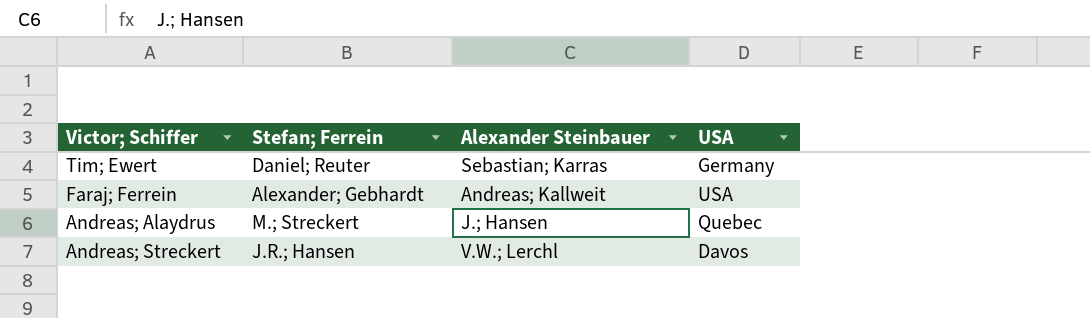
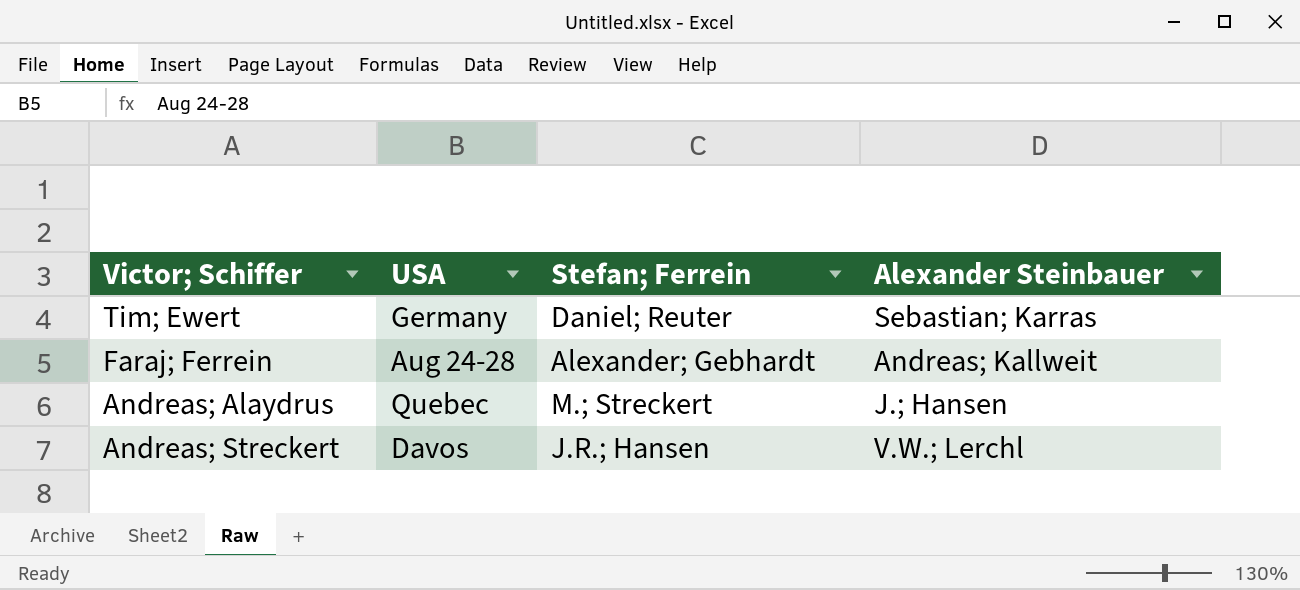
column USA | position: 4 -> 2
Faraj; Ferrein | USA: USA -> Aug 24-28

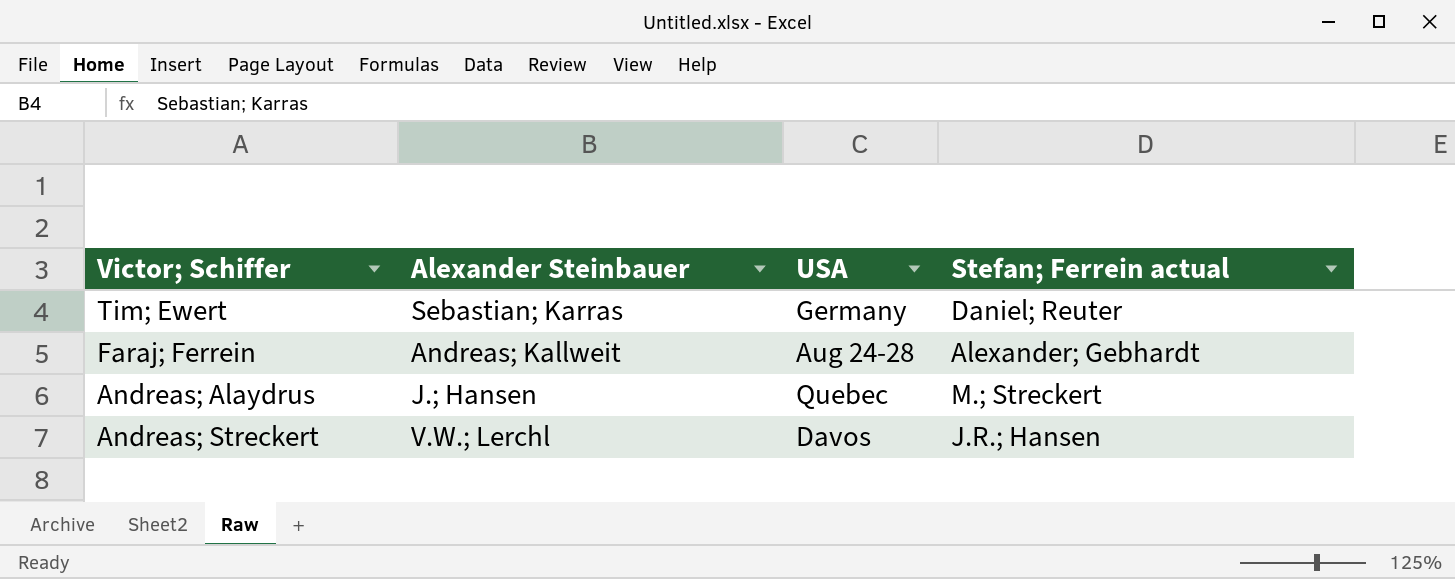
column Alexander Steinbauer | position: 4 -> 2
column name: Stefan; Ferrein -> Stefan; Ferrein actual

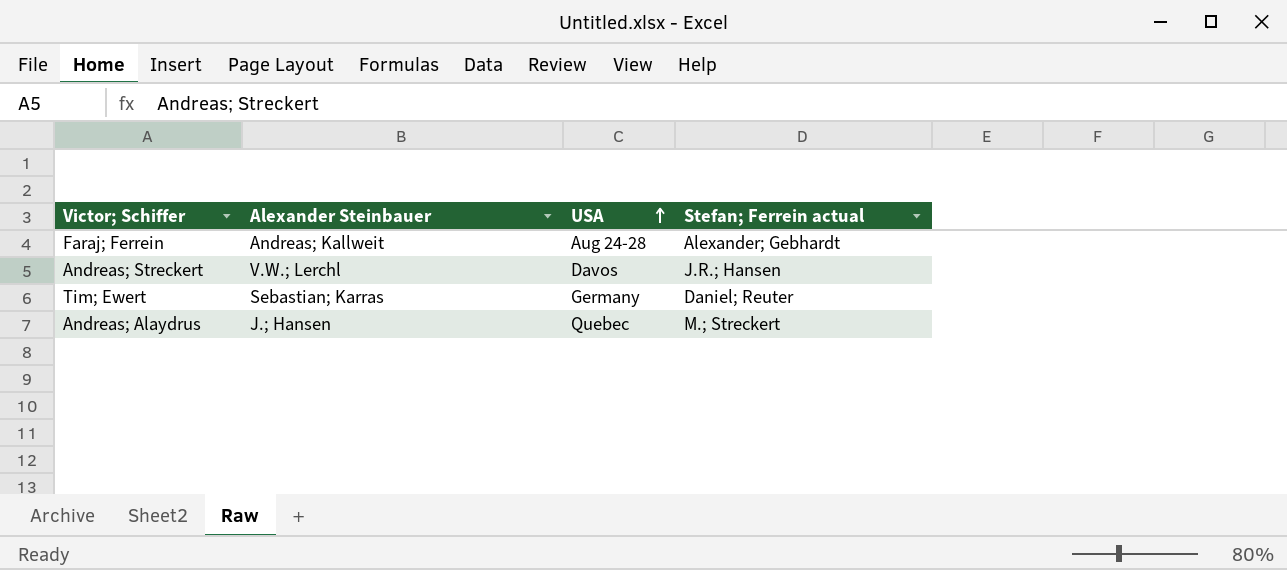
row order: none -> USA ascending

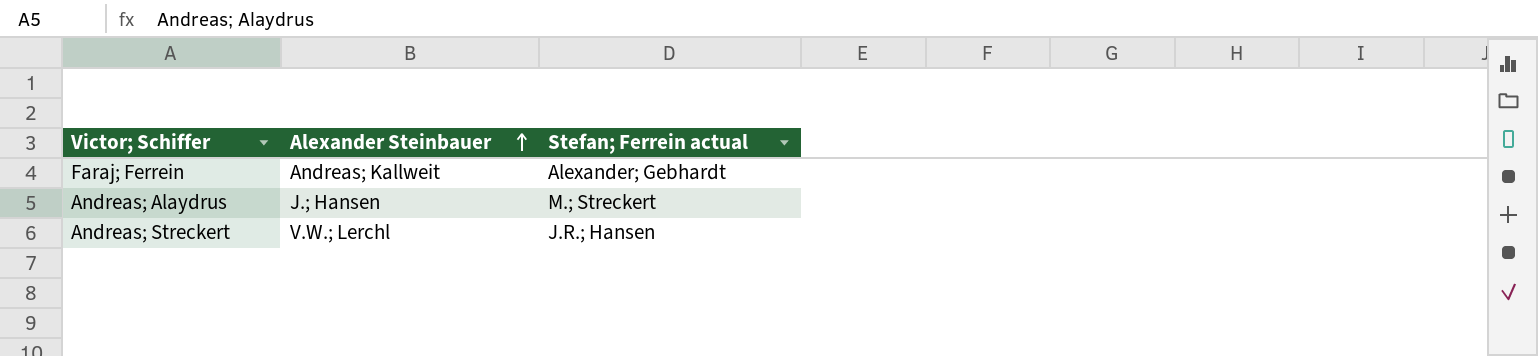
row order: USA ascending -> Alexander Steinbauer ascending
column USA | position: 3 -> none
row Tim; Ewert: Sebastian; Karras | Germany | Daniel; Reuter -> none

